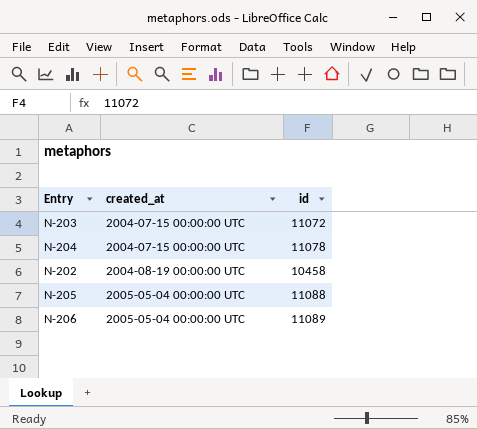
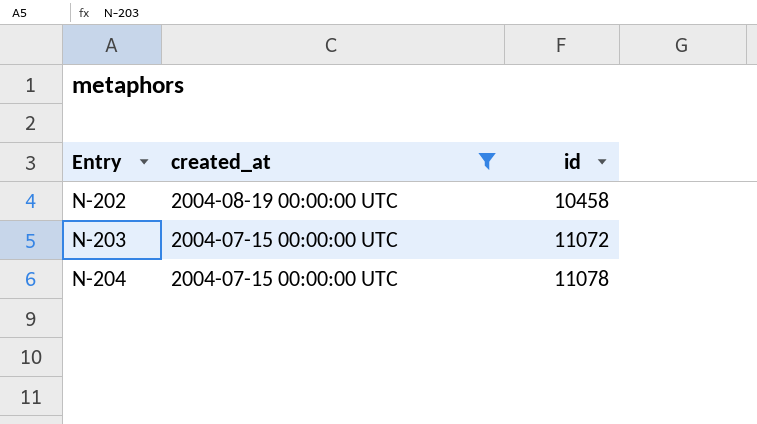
filter: none -> created_at != 2005-05-04 00:00:00 UTC
row order: created_at ascending -> Entry ascending

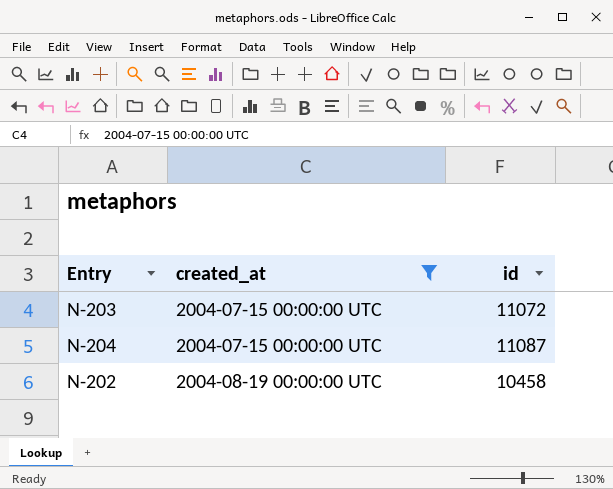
row order: Entry ascending -> created_at ascending
N-204 | id: 11078 -> 11087

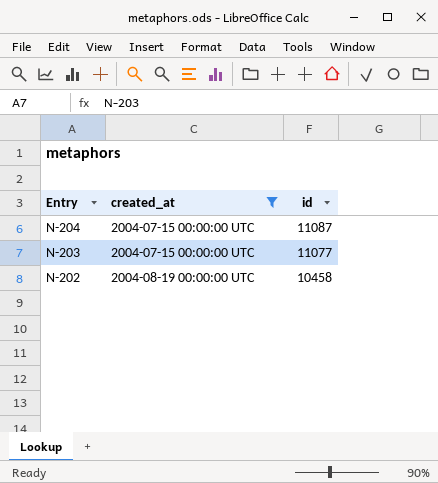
row order: created_at ascending -> Entry descending
N-203 | id: 11072 -> 11077

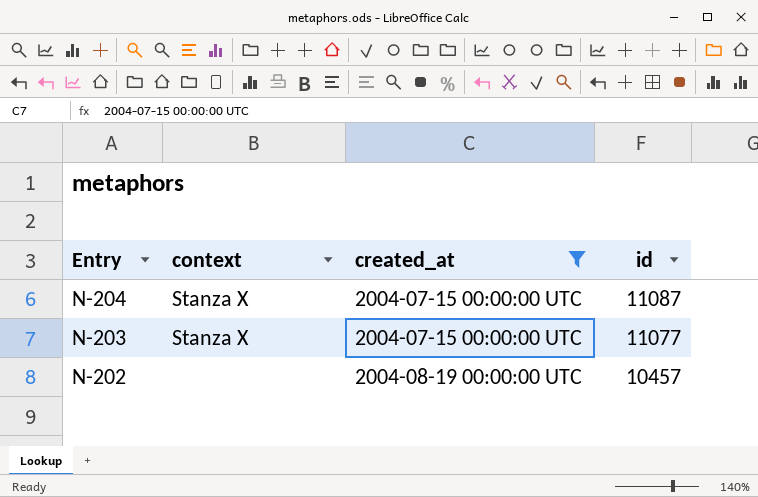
column context | position: none -> 2
N-202 | id: 10458 -> 10457

